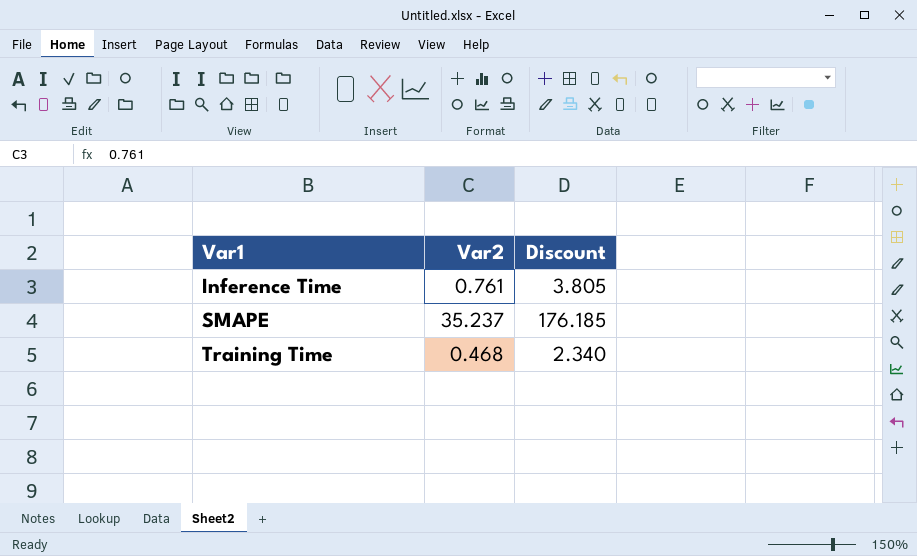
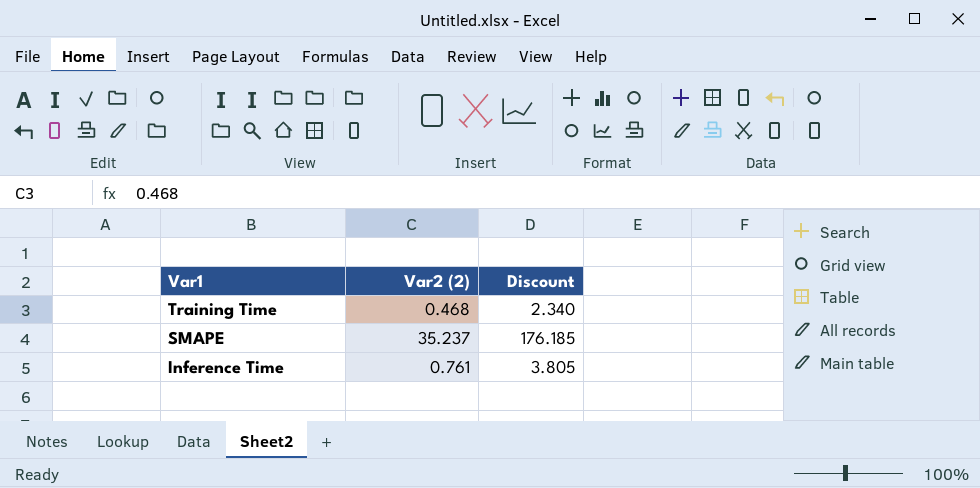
row order: Var1 ascending -> Var1 descending
column name: Var2 -> Var2 (2)

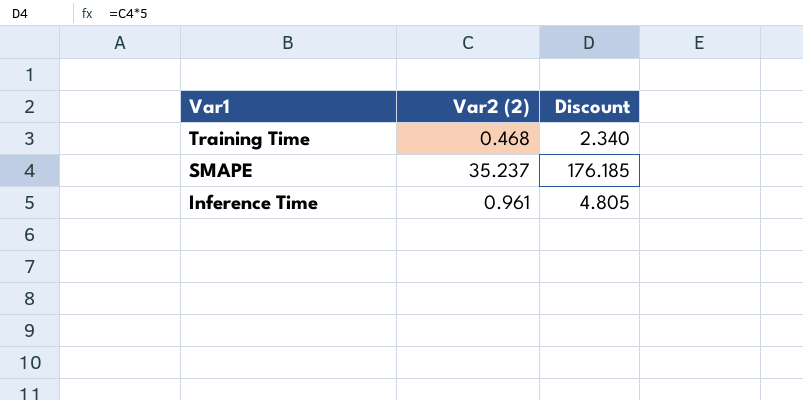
Inference Time | Var2 (2): 0.761 -> 0.961
Inference Time | Discount: 3.805 -> 4.805

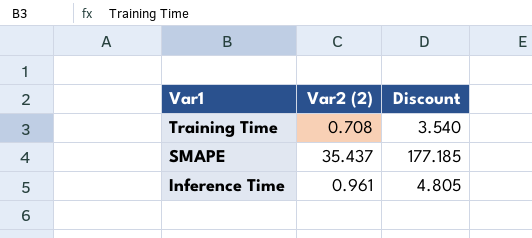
Training Time | Var2 (2): 0.468 -> 0.708
Training Time | Discount: 2.340 -> 3.540
SMAPE | Var2 (2): 35.237 -> 35.437
SMAPE | Discount: 176.185 -> 177.185

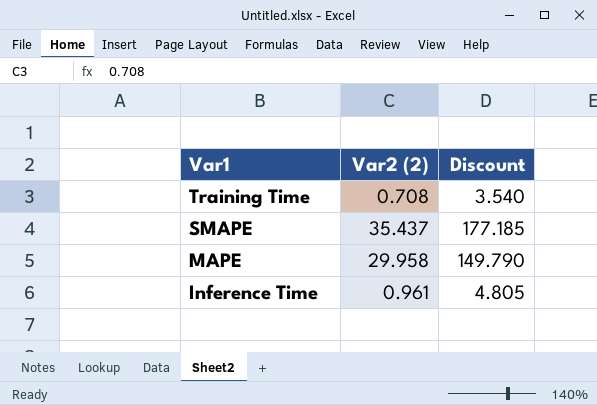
row MAPE: none -> 29.958 | 149.790

